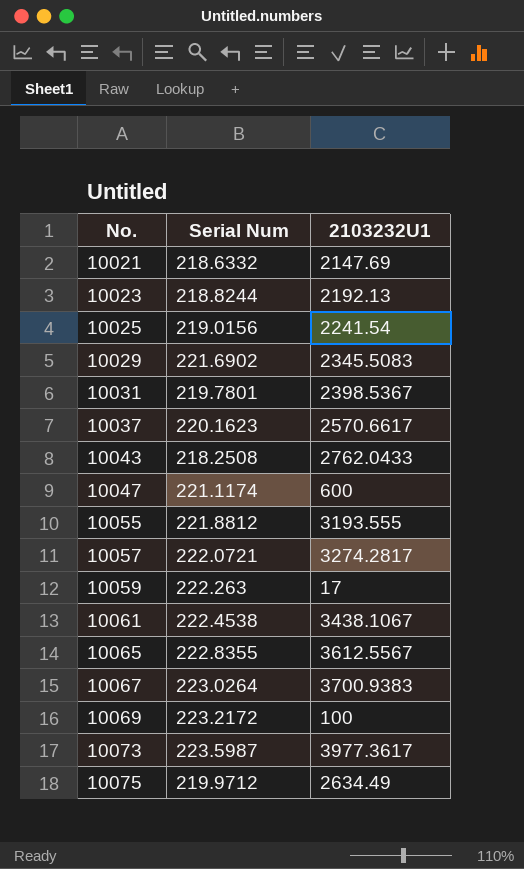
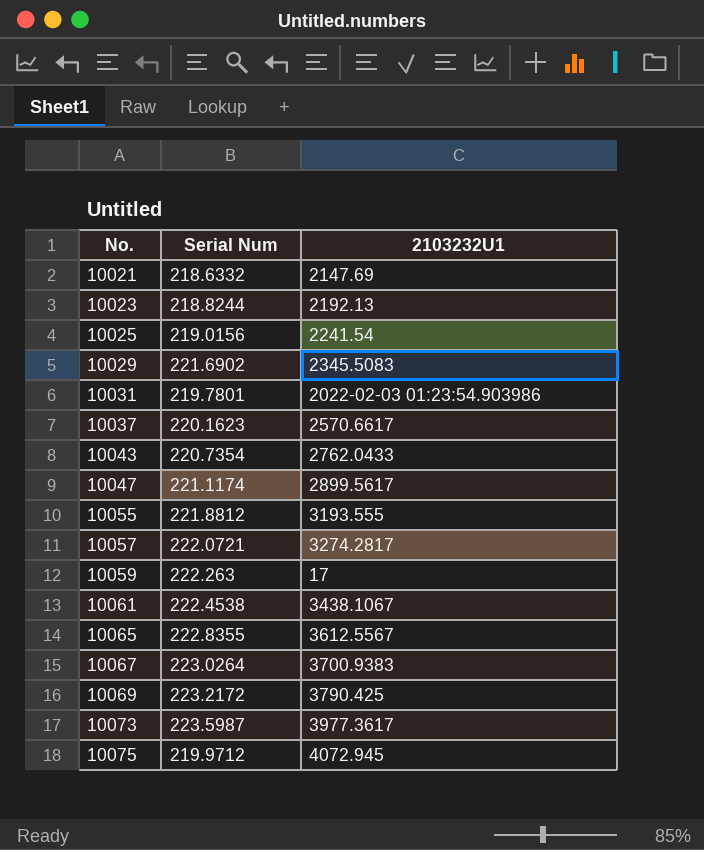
10031 | 2103232U1: 2398.5367 -> 2022-02-03 01:23:54.903986
10043 | Serial Num: 218.2508 -> 220.7354
10047 | 2103232U1: 600 -> 2899.5617
10069 | 2103232U1: 100 -> 3790.425
10075 | 2103232U1: 2634.49 -> 4072.945

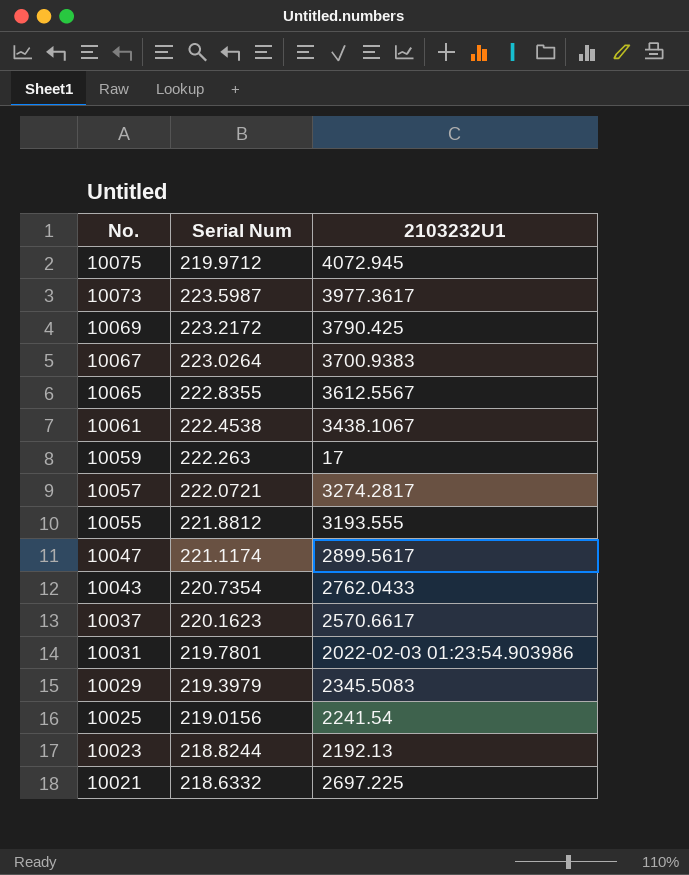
row order: No. ascending -> No. descending
10029 | Serial Num: 221.6902 -> 219.3979
10021 | 2103232U1: 2147.69 -> 2697.225

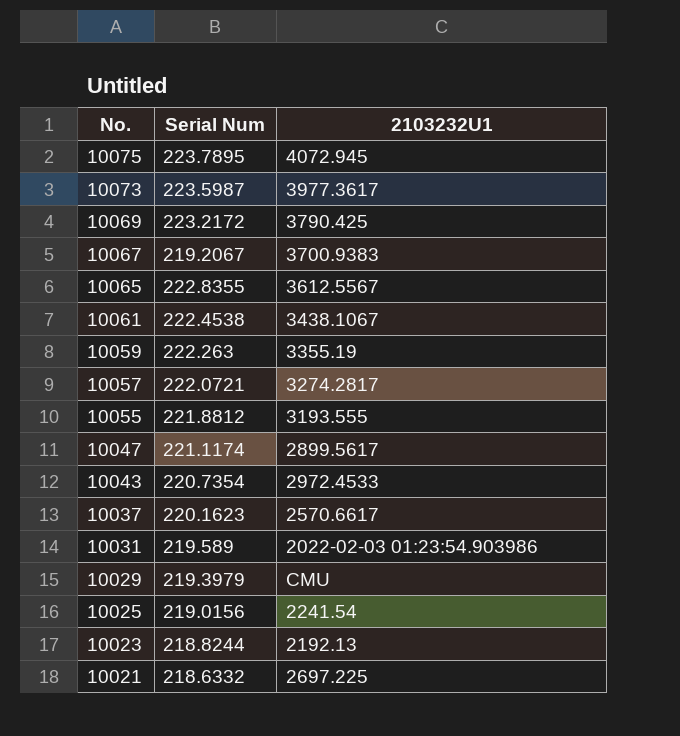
10075 | Serial Num: 219.9712 -> 223.7895
10067 | Serial Num: 223.0264 -> 219.2067
10059 | 2103232U1: 17 -> 3355.19
10043 | 2103232U1: 2762.0433 -> 2972.4533
10031 | Serial Num: 219.7801 -> 219.589
10029 | 2103232U1: 2345.5083 -> CMU

